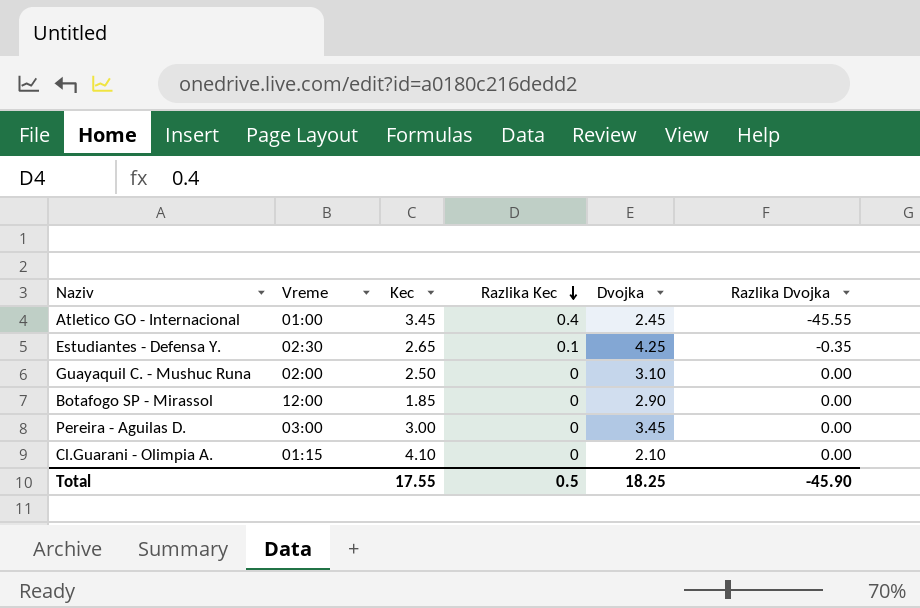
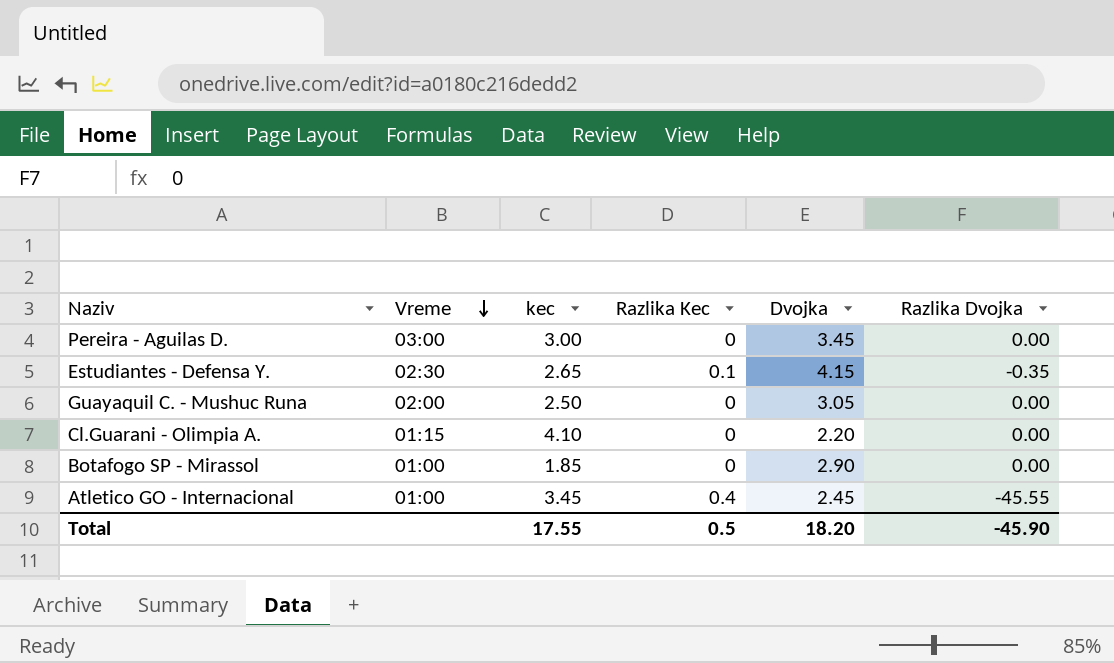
row order: Razlika Kec descending -> Vreme descending
column name: Kec -> kec
Estudiantes - Defensa Y. | Dvojka: 4.25 -> 4.15
Guayaquil C. - Mushuc Runa | Dvojka: 3.10 -> 3.05
Cl.Guarani - Olimpia A. | Dvojka: 2.10 -> 2.20
Botafogo SP - Mirassol | Vreme: 12:00 -> 01:00
Total | Dvojka: 18.25 -> 18.20

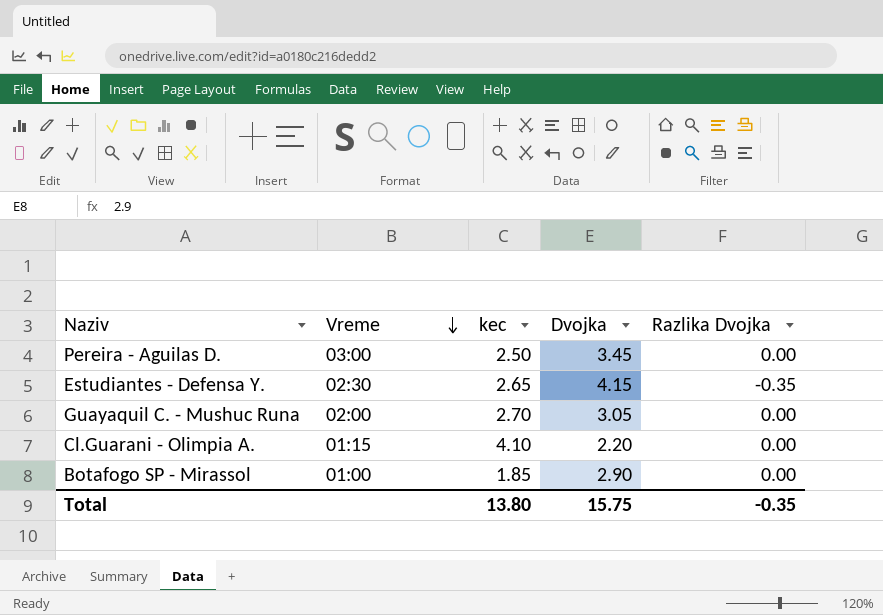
column Razlika Kec | position: 4 -> none
row Atletico GO - Internacional: 01:00 | 3.45 | 0.4 | 2.45 | -45.55 -> none
Pereira - Aguilas D. | kec: 3.00 -> 2.50
Guayaquil C. - Mushuc Runa | kec: 2.50 -> 2.70
Total | kec: 17.55 -> 13.80
Total | Dvojka: 18.20 -> 15.75
Total | Razlika Dvojka: -45.90 -> -0.35

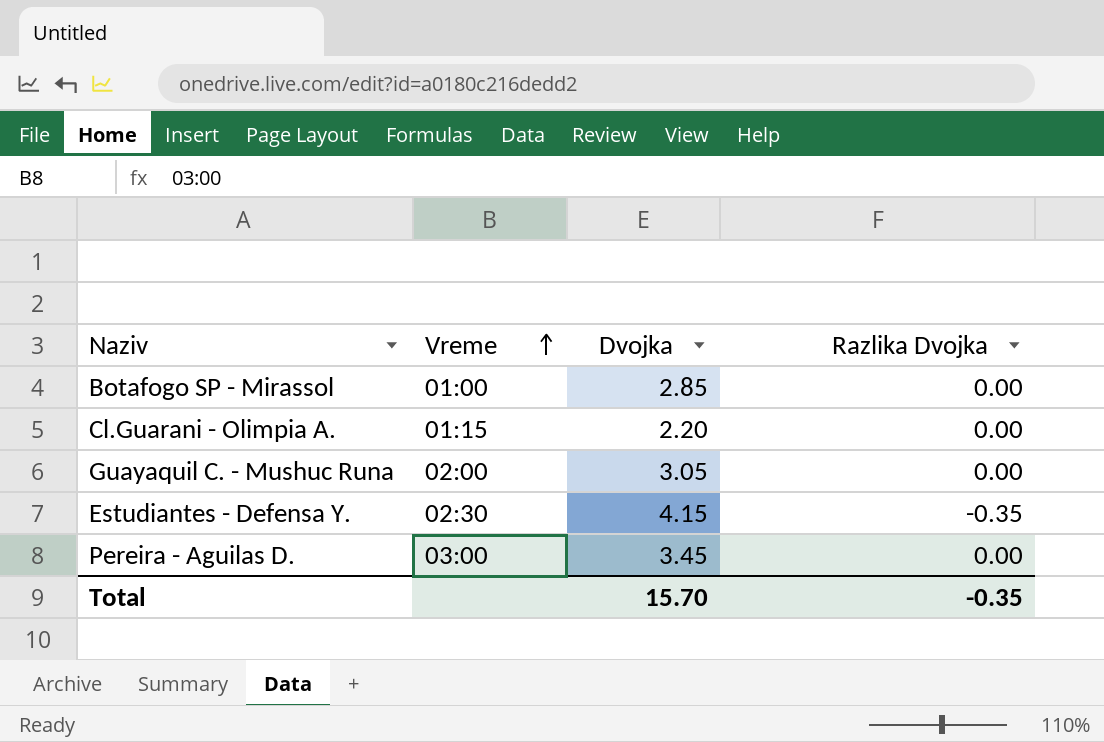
row order: Vreme descending -> Vreme ascending
column kec | position: 3 -> none
Botafogo SP - Mirassol | Dvojka: 2.90 -> 2.85
Total | Dvojka: 15.75 -> 15.70

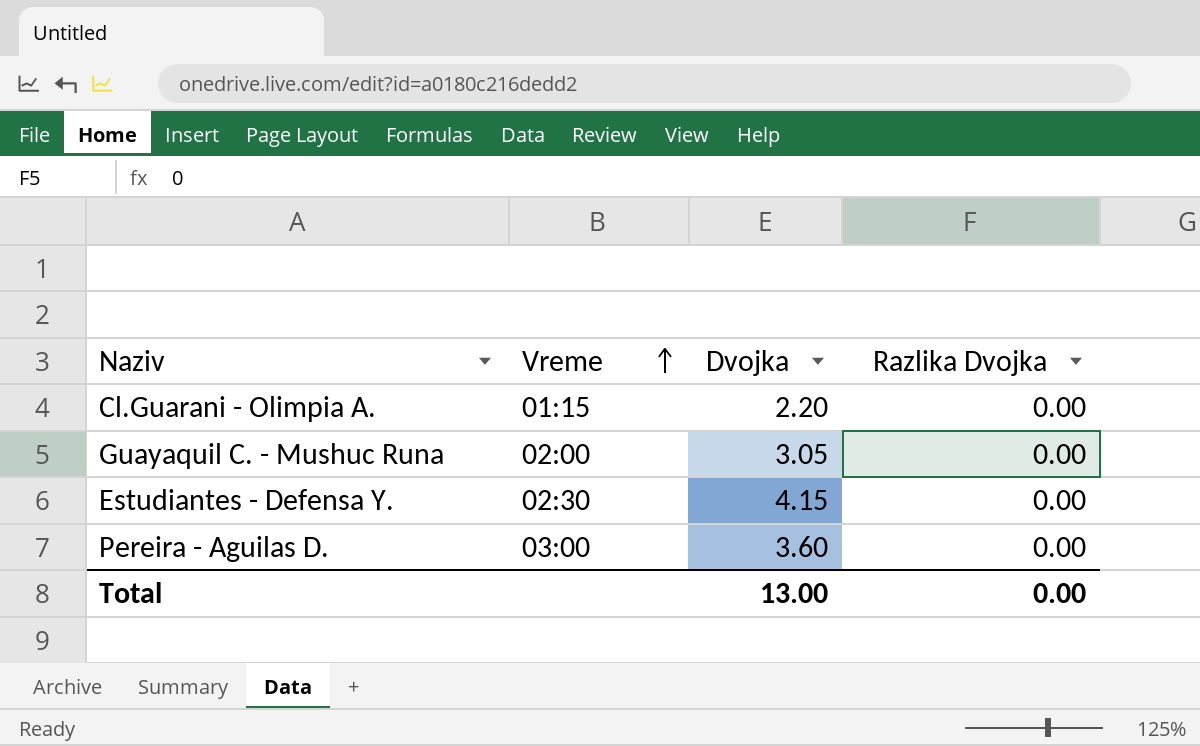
row Botafogo SP - Mirassol: 01:00 | 2.85 | 0.00 -> none
Estudiantes - Defensa Y. | Razlika Dvojka: -0.35 -> 0.00
Pereira - Aguilas D. | Dvojka: 3.45 -> 3.60
Total | Dvojka: 15.70 -> 13.00
Total | Razlika Dvojka: -0.35 -> 0.00

